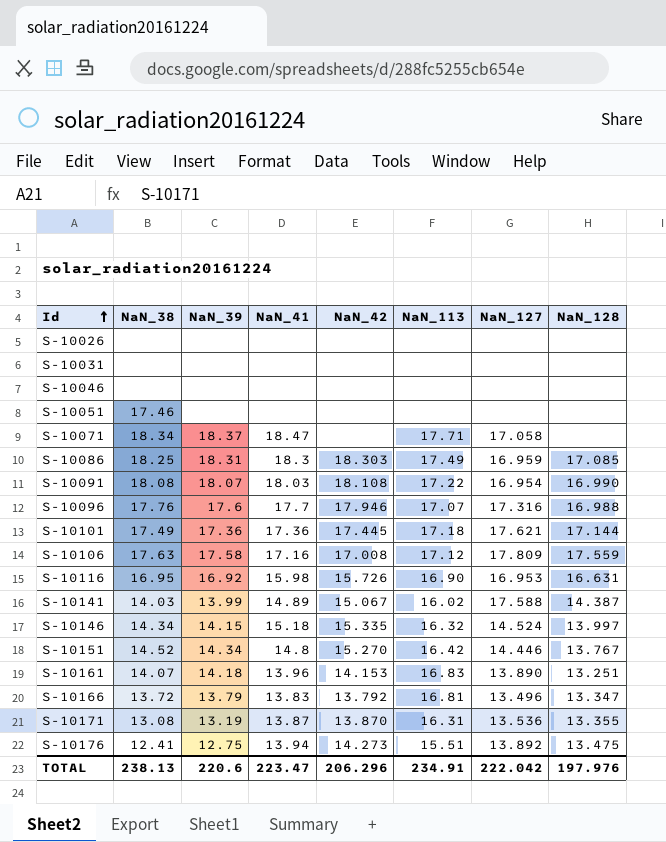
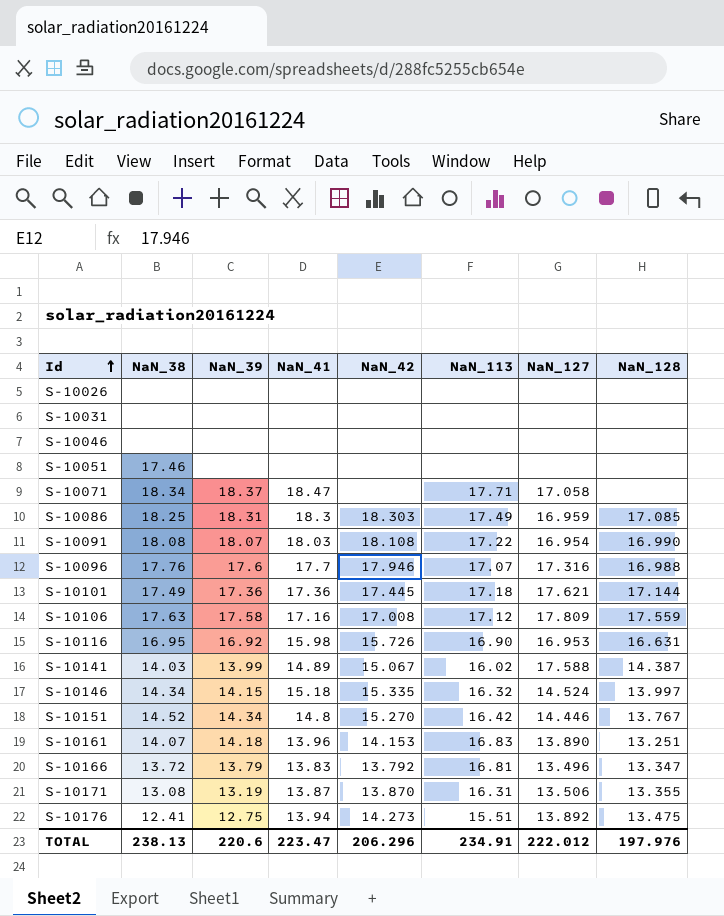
S-10171 | NaN_127: 13.536 -> 13.506
TOTAL | NaN_127: 222.042 -> 222.012

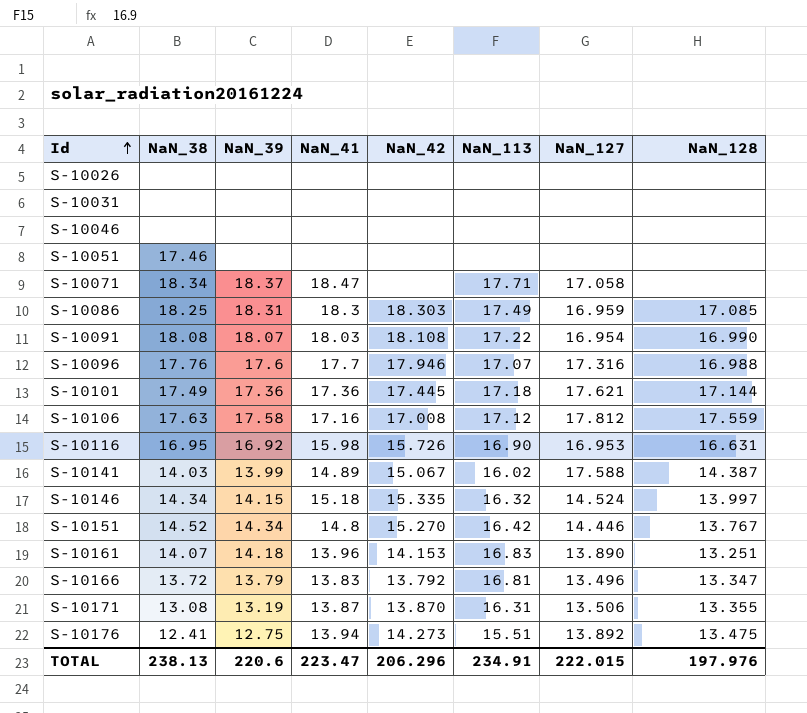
S-10106 | NaN_127: 17.809 -> 17.812
TOTAL | NaN_127: 222.012 -> 222.015

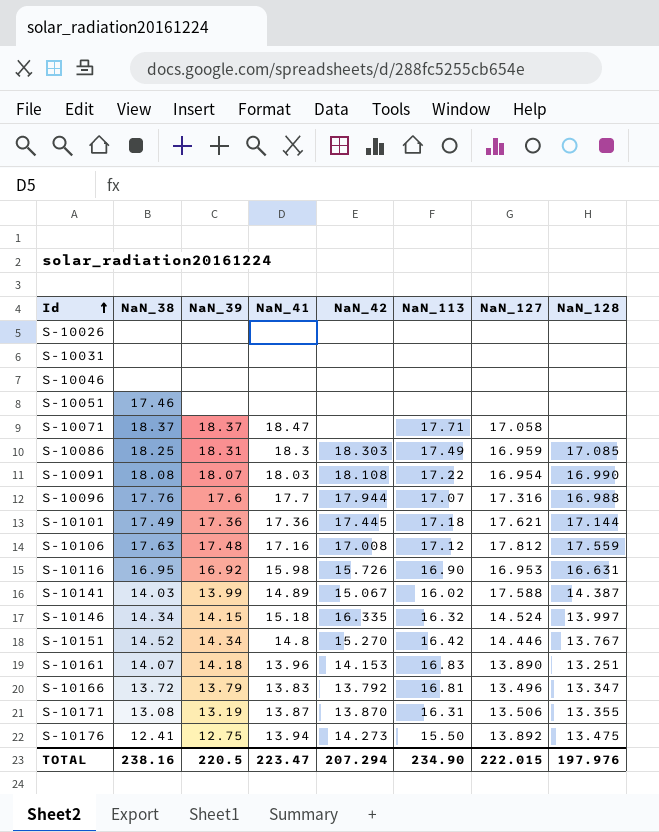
S-10071 | NaN_38: 18.34 -> 18.37
S-10096 | NaN_42: 17.946 -> 17.944
S-10106 | NaN_39: 17.58 -> 17.48
S-10146 | NaN_42: 15.335 -> 16.335
S-10176 | NaN_113: 15.51 -> 15.50
TOTAL | NaN_38: 238.13 -> 238.16
TOTAL | NaN_39: 220.6 -> 220.5
TOTAL | NaN_42: 206.296 -> 207.294
TOTAL | NaN_113: 234.91 -> 234.90

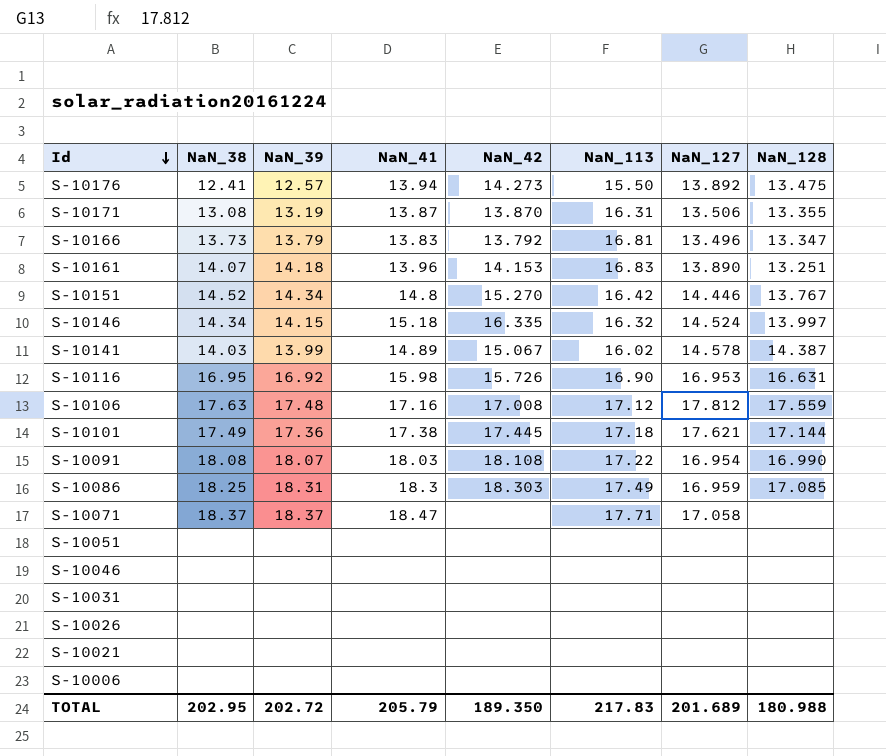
row order: Id ascending -> Id descending
row S-10096: 17.76 | 17.6 | 17.7 | 17.944 | 17.07 | 17.316 | 16.988 -> none
S-10176 | NaN_39: 12.75 -> 12.57
S-10166 | NaN_38: 13.72 -> 13.73
S-10141 | NaN_127: 17.588 -> 14.578
S-10101 | NaN_41: 17.36 -> 17.38
S-10051 | NaN_38: 17.46 -> none
row S-10021: none -> none | none | none | none | none | none | none
row S-10006: none -> none | none | none | none | none | none | none
TOTAL | NaN_38: 238.16 -> 202.95
TOTAL | NaN_39: 220.5 -> 202.72
TOTAL | NaN_41: 223.47 -> 205.79
TOTAL | NaN_42: 207.294 -> 189.350
TOTAL | NaN_113: 234.90 -> 217.83
TOTAL | NaN_127: 222.015 -> 201.689
TOTAL | NaN_128: 197.976 -> 180.988

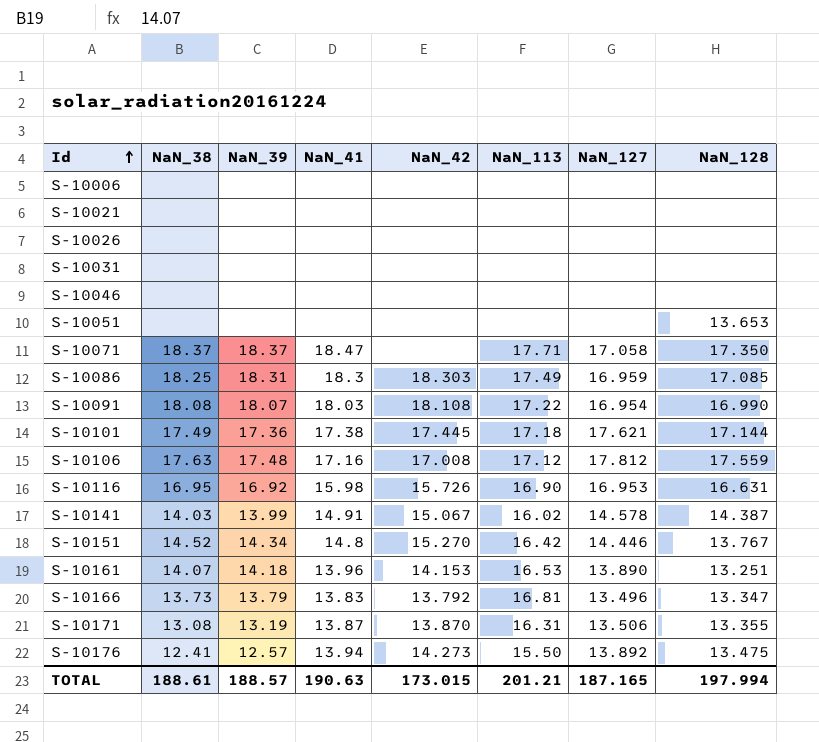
row order: Id descending -> Id ascending
row S-10146: 14.34 | 14.15 | 15.18 | 16.335 | 16.32 | 14.524 | 13.997 -> none
S-10051 | NaN_128: none -> 13.653
S-10071 | NaN_128: none -> 17.350
S-10141 | NaN_41: 14.89 -> 14.91
S-10161 | NaN_113: 16.83 -> 16.53
TOTAL | NaN_38: 202.95 -> 188.61
TOTAL | NaN_39: 202.72 -> 188.57
TOTAL | NaN_41: 205.79 -> 190.63
TOTAL | NaN_42: 189.350 -> 173.015
TOTAL | NaN_113: 217.83 -> 201.21
TOTAL | NaN_127: 201.689 -> 187.165
TOTAL | NaN_128: 180.988 -> 197.994

